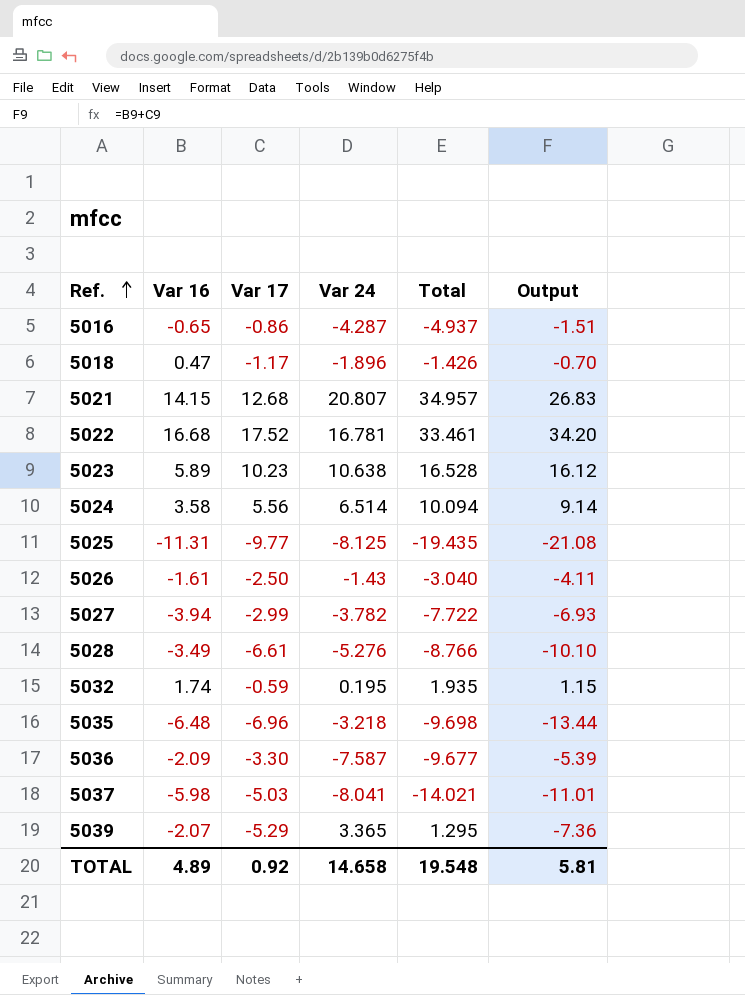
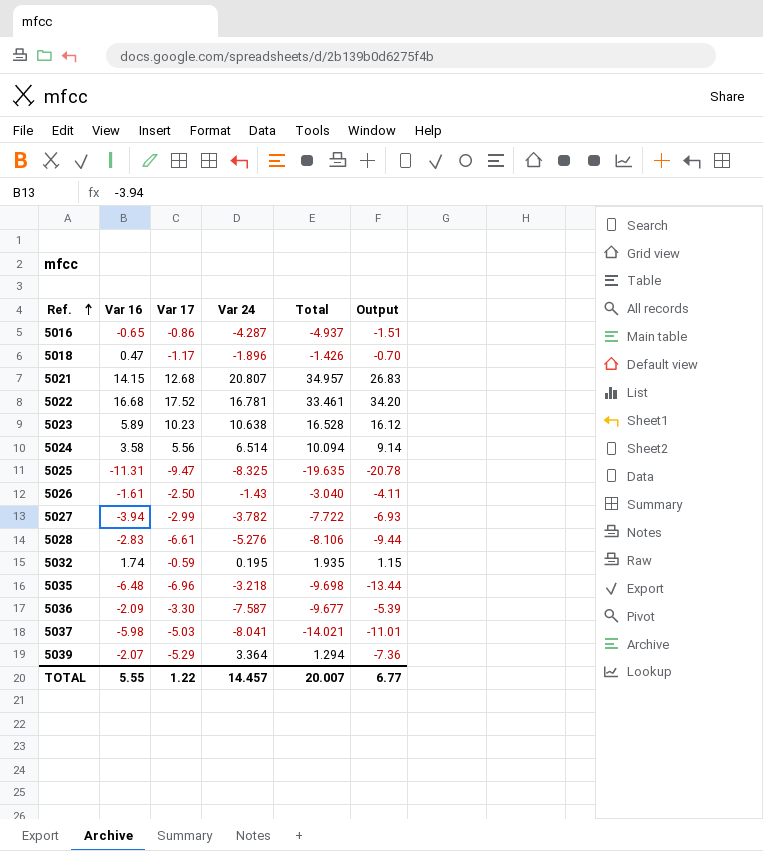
5025 | Var 17: -9.77 -> -9.47
5025 | Var 24: -8.125 -> -8.325
5025 | Total: -19.435 -> -19.635
5025 | Output: -21.08 -> -20.78
5028 | Var 16: -3.49 -> -2.83
5028 | Total: -8.766 -> -8.106
5028 | Output: -10.10 -> -9.44
5039 | Var 24: 3.365 -> 3.364
5039 | Total: 1.295 -> 1.294
TOTAL | Var 16: 4.89 -> 5.55
TOTAL | Var 17: 0.92 -> 1.22
TOTAL | Var 24: 14.658 -> 14.457
TOTAL | Total: 19.548 -> 20.007
TOTAL | Output: 5.81 -> 6.77

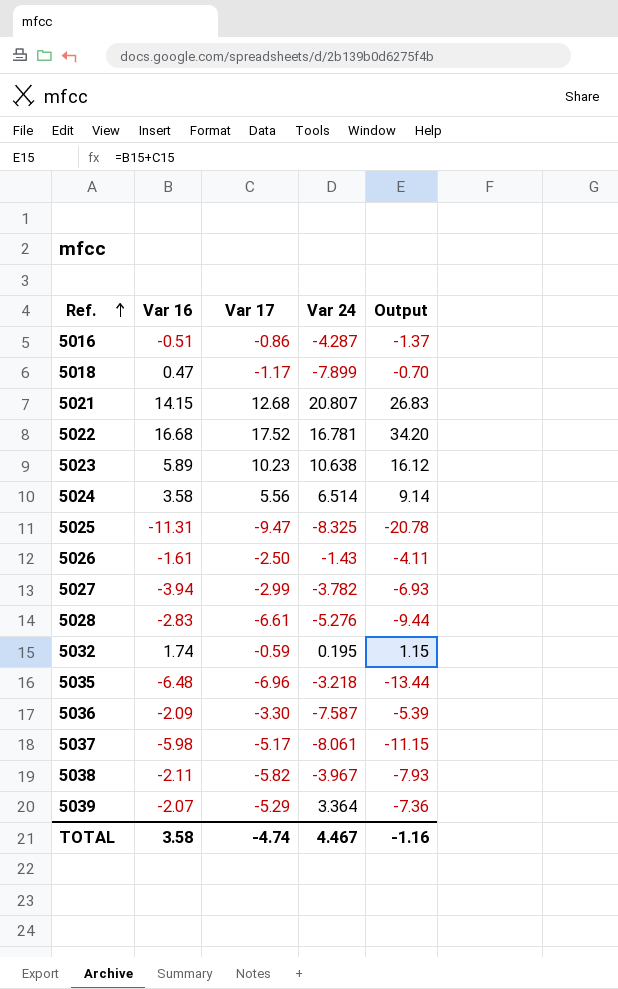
column Total | formula: [Var 16] + [Var 24] -> none
5016 | Var 16: -0.65 -> -0.51
5016 | Output: -1.51 -> -1.37
5018 | Var 24: -1.896 -> -7.899
5037 | Var 17: -5.03 -> -5.17
5037 | Var 24: -8.041 -> -8.061
5037 | Output: -11.01 -> -11.15
row 5038: none -> -2.11 | -5.82 | -3.967 | -7.93
TOTAL | Var 16: 5.55 -> 3.58
TOTAL | Var 17: 1.22 -> -4.74
TOTAL | Var 24: 14.457 -> 4.467
TOTAL | Output: 6.77 -> -1.16

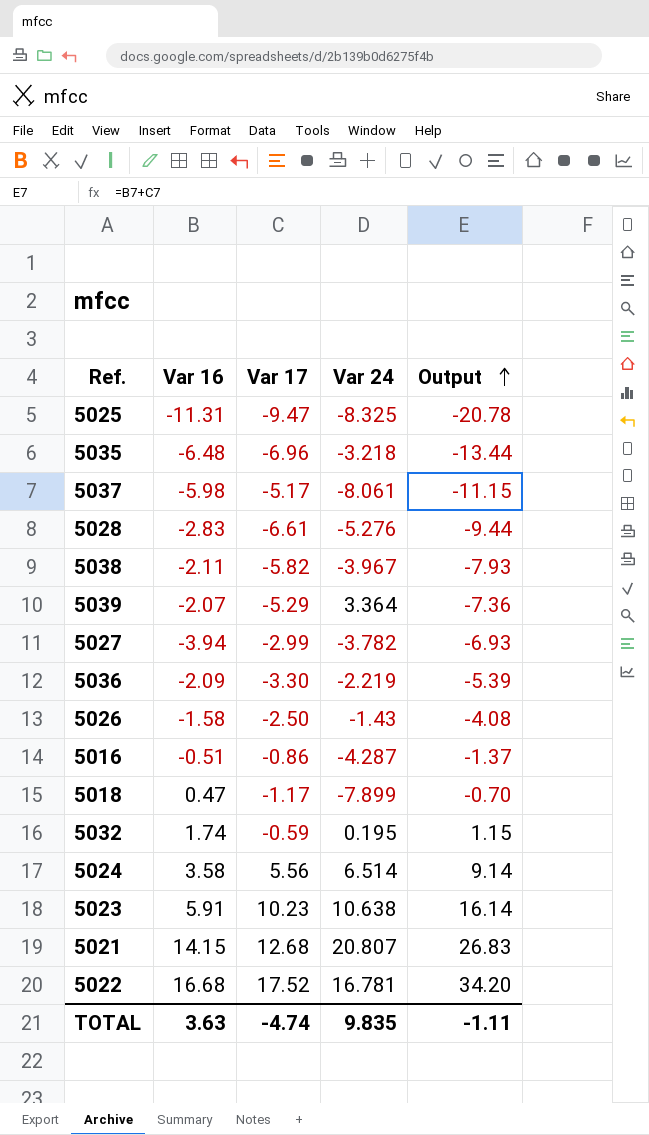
row order: Ref. ascending -> Output ascending
5036 | Var 24: -7.587 -> -2.219
5026 | Var 16: -1.61 -> -1.58
5026 | Output: -4.11 -> -4.08
5023 | Var 16: 5.89 -> 5.91
5023 | Output: 16.12 -> 16.14
TOTAL | Var 16: 3.58 -> 3.63
TOTAL | Var 24: 4.467 -> 9.835
TOTAL | Output: -1.16 -> -1.11

